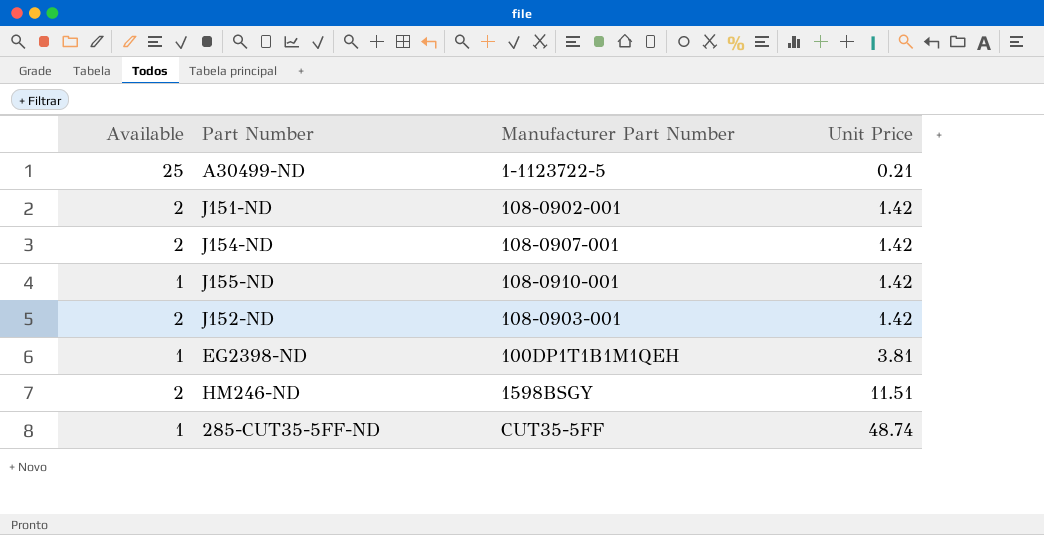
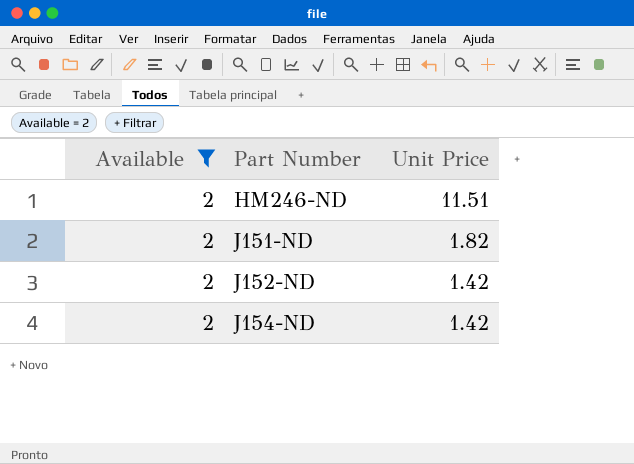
filter: none -> Available = 2
row order: Unit Price ascending -> Part Number ascending
column Manufacturer Part Number | position: 3 -> none
J151-ND | Unit Price: 1.42 -> 1.82

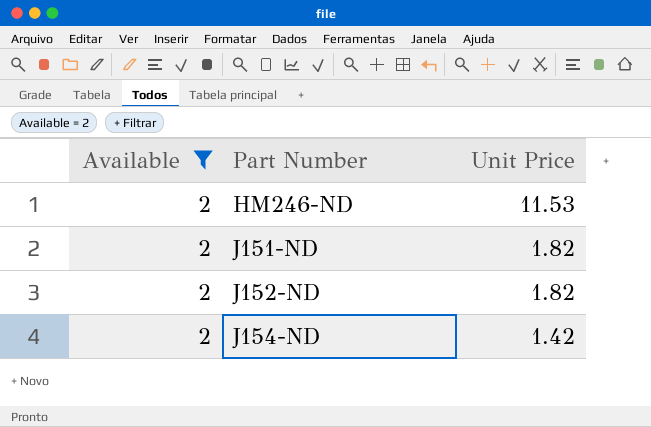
HM246-ND | Unit Price: 11.51 -> 11.53
J152-ND | Unit Price: 1.42 -> 1.82

